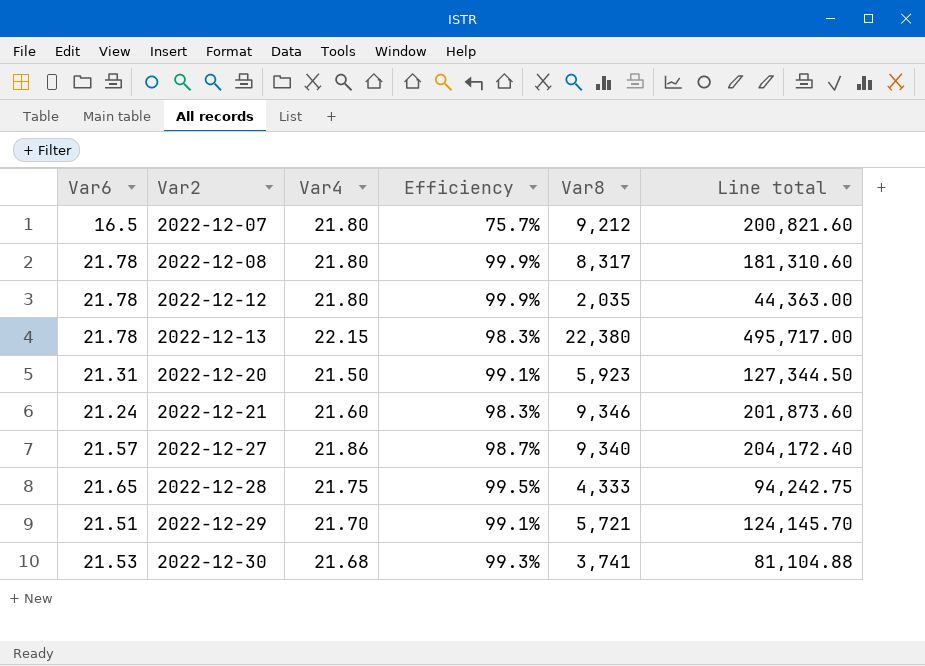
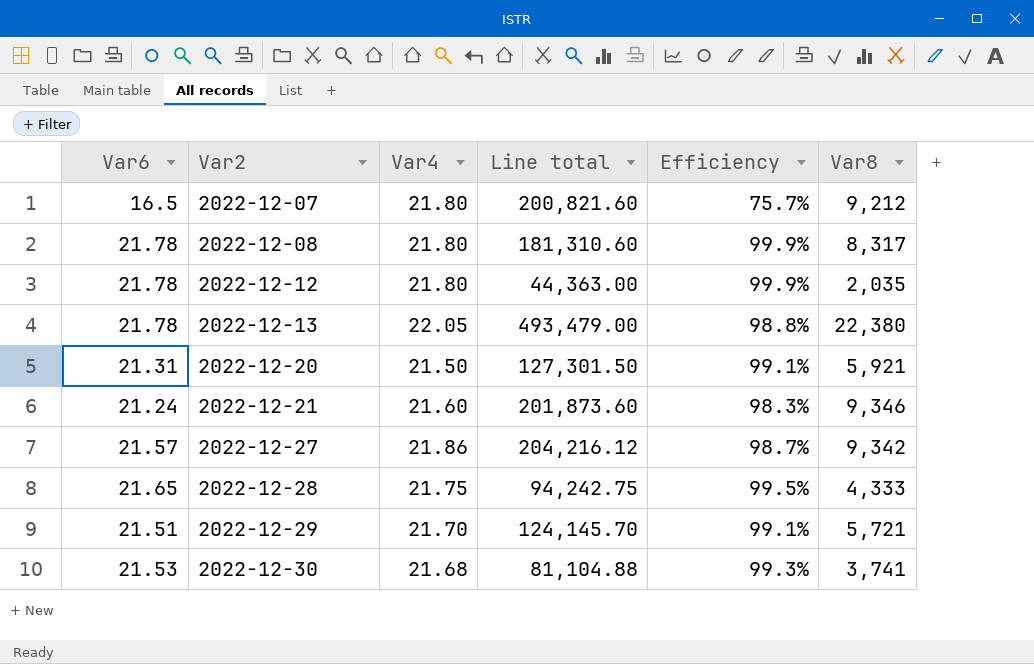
column Line total | position: 6 -> 4
2022-12-13 | Var4: 22.15 -> 22.05
2022-12-13 | Line total: 495,717.00 -> 493,479.00
2022-12-13 | Efficiency: 98.3% -> 98.8%
2022-12-20 | Line total: 127,344.50 -> 127,301.50
2022-12-20 | Var8: 5,923 -> 5,921
2022-12-27 | Line total: 204,172.40 -> 204,216.12
2022-12-27 | Var8: 9,340 -> 9,342

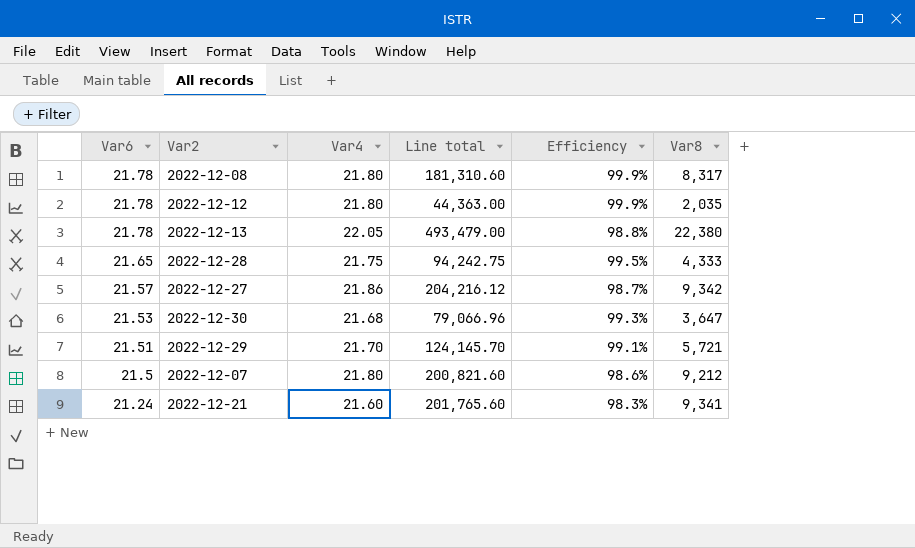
row order: Var2 ascending -> Var6 descending
row 2022-12-20: 21.31 | 21.50 | 127,301.50 | 99.1% | 5,921 -> none
2022-12-30 | Line total: 81,104.88 -> 79,066.96
2022-12-30 | Var8: 3,741 -> 3,647
2022-12-07 | Var6: 16.5 -> 21.5
2022-12-07 | Efficiency: 75.7% -> 98.6%
2022-12-21 | Line total: 201,873.60 -> 201,765.60
2022-12-21 | Var8: 9,346 -> 9,341

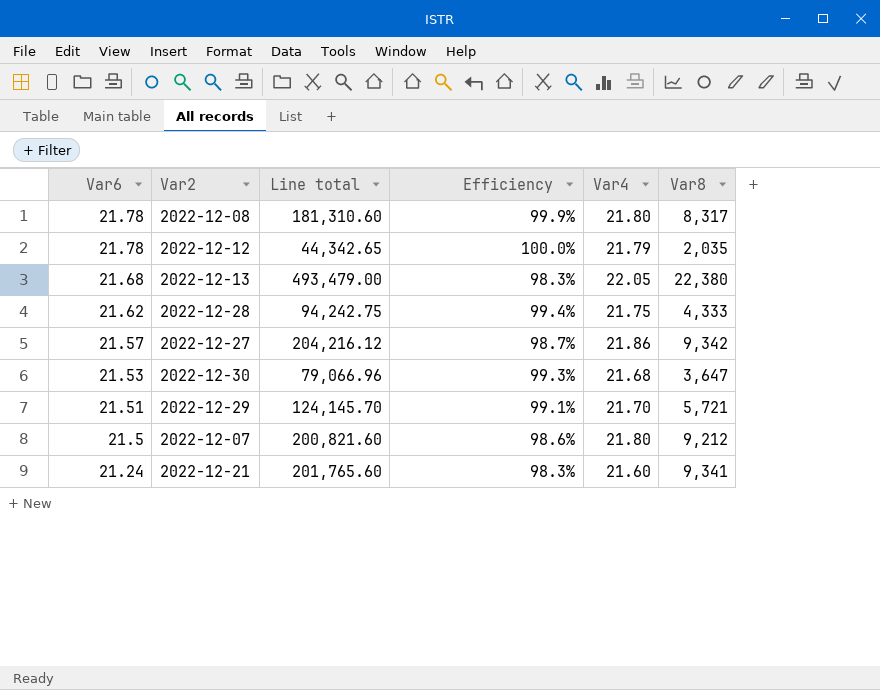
column Var4 | position: 3 -> 5
2022-12-12 | Line total: 44,363.00 -> 44,342.65
2022-12-12 | Efficiency: 99.9% -> 100.0%
2022-12-12 | Var4: 21.80 -> 21.79
2022-12-13 | Var6: 21.78 -> 21.68
2022-12-13 | Efficiency: 98.8% -> 98.3%
2022-12-28 | Var6: 21.65 -> 21.62
2022-12-28 | Efficiency: 99.5% -> 99.4%

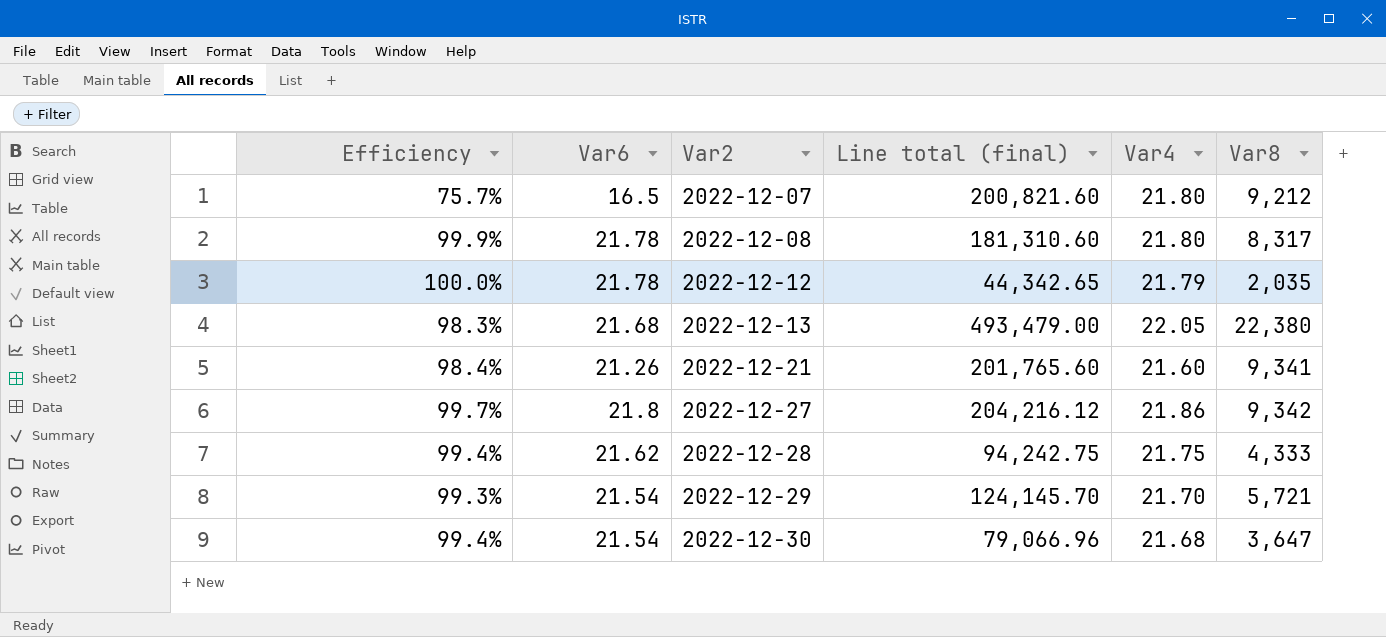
row order: Var6 descending -> Var2 ascending
column Efficiency | position: 4 -> 1
column name: Line total -> Line total (final)
2022-12-07 | Efficiency: 98.6% -> 75.7%
2022-12-07 | Var6: 21.5 -> 16.5
2022-12-21 | Efficiency: 98.3% -> 98.4%
2022-12-21 | Var6: 21.24 -> 21.26
2022-12-27 | Efficiency: 98.7% -> 99.7%
2022-12-27 | Var6: 21.57 -> 21.8
2022-12-29 | Efficiency: 99.1% -> 99.3%
2022-12-29 | Var6: 21.51 -> 21.54
2022-12-30 | Efficiency: 99.3% -> 99.4%
2022-12-30 | Var6: 21.53 -> 21.54

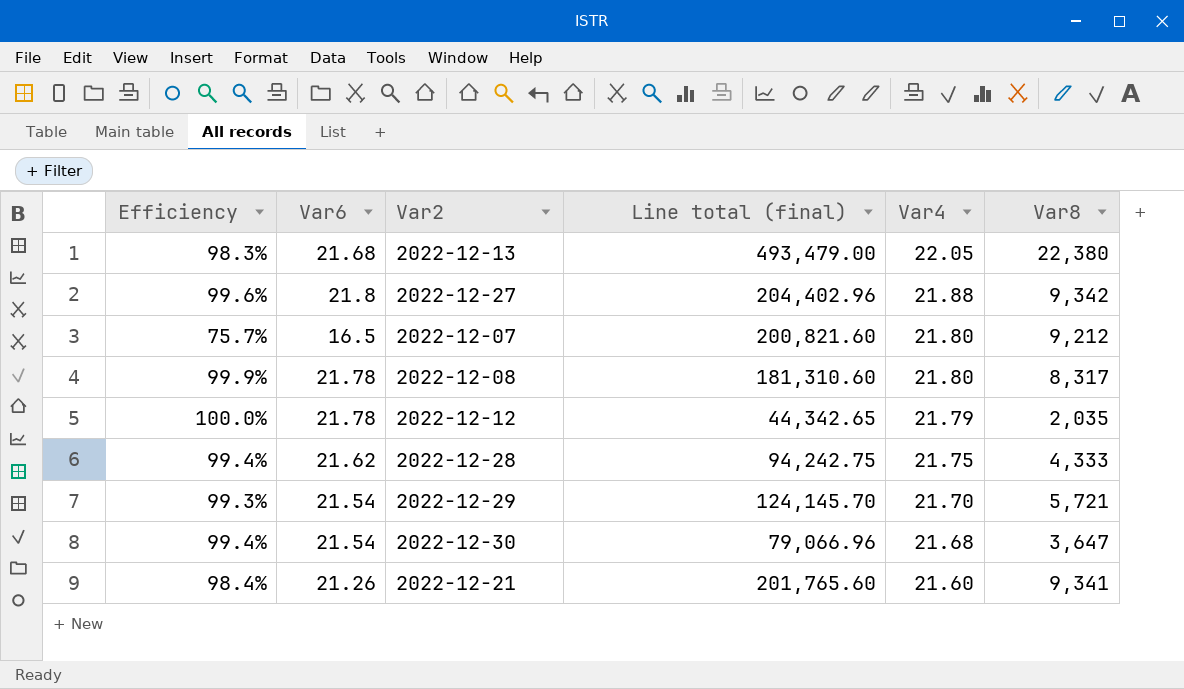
row order: Var2 ascending -> Var4 descending
2022-12-27 | Efficiency: 99.7% -> 99.6%
2022-12-27 | Line total (final): 204,216.12 -> 204,402.96
2022-12-27 | Var4: 21.86 -> 21.88

